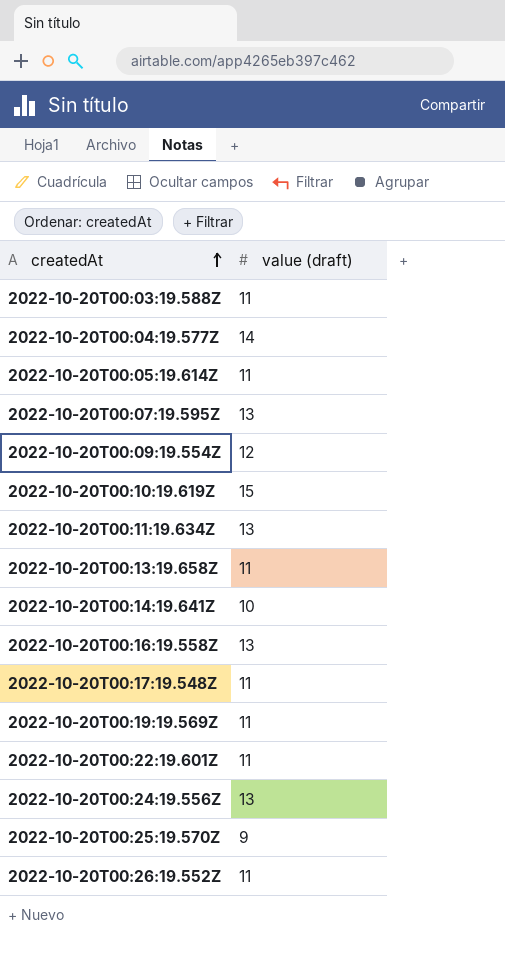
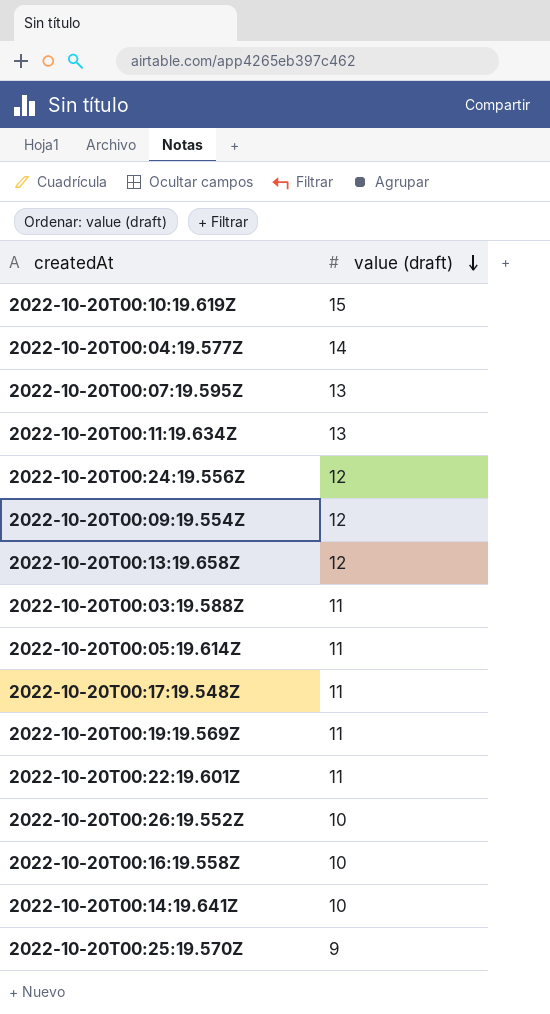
row order: createdAt ascending -> value (draft) descending
2022-10-20T00:24:19.556Z | value (draft): 13 -> 12
2022-10-20T00:13:19.658Z | value (draft): 11 -> 12
2022-10-20T00:26:19.552Z | value (draft): 11 -> 10
2022-10-20T00:16:19.558Z | value (draft): 13 -> 10

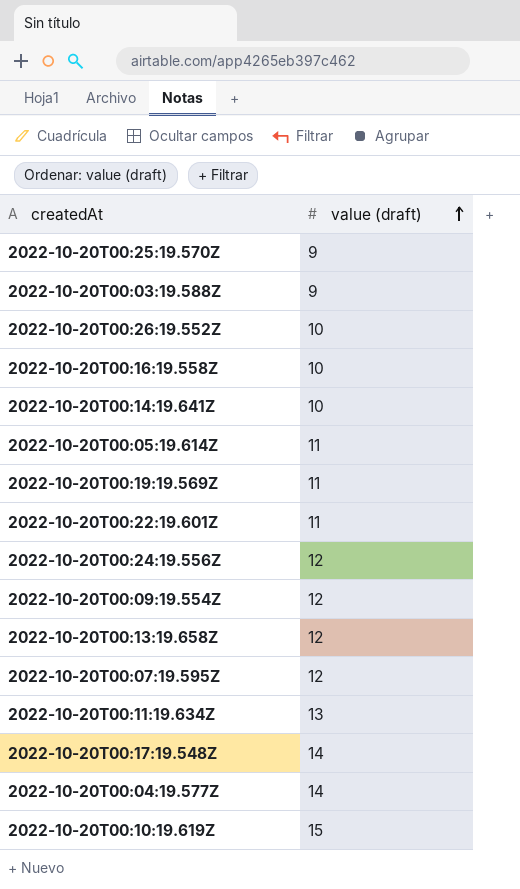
row order: value (draft) descending -> value (draft) ascending
2022-10-20T00:03:19.588Z | value (draft): 11 -> 9
2022-10-20T00:07:19.595Z | value (draft): 13 -> 12
2022-10-20T00:17:19.548Z | value (draft): 11 -> 14

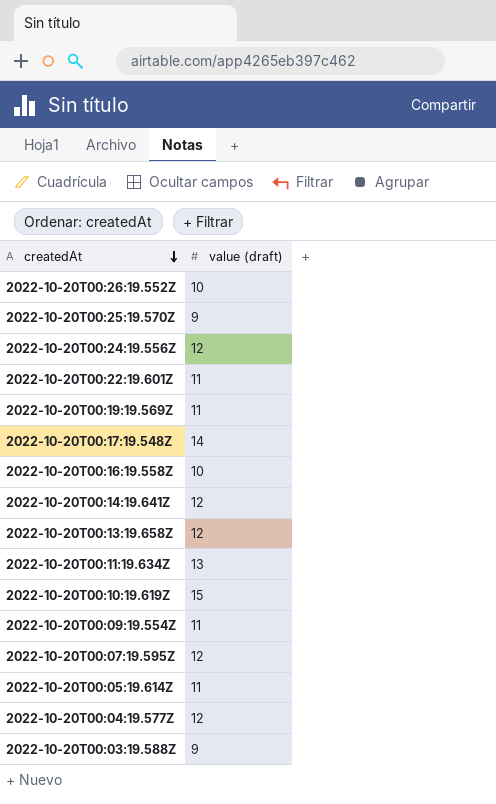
row order: value (draft) ascending -> createdAt descending
2022-10-20T00:14:19.641Z | value (draft): 10 -> 12
2022-10-20T00:09:19.554Z | value (draft): 12 -> 11
2022-10-20T00:04:19.577Z | value (draft): 14 -> 12

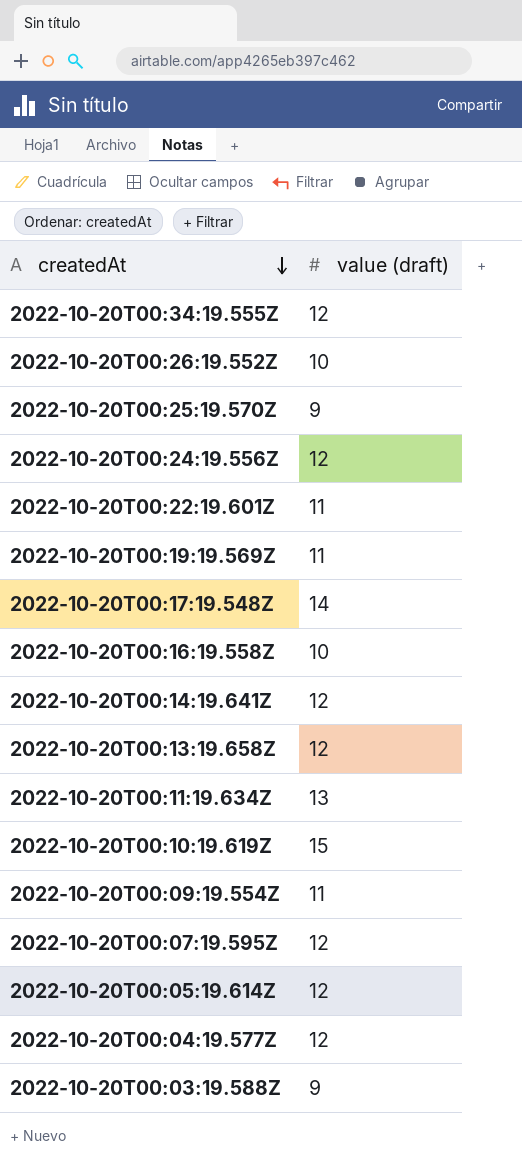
row 2022-10-20T00:34:19.555Z: none -> 12
2022-10-20T00:05:19.614Z | value (draft): 11 -> 12

